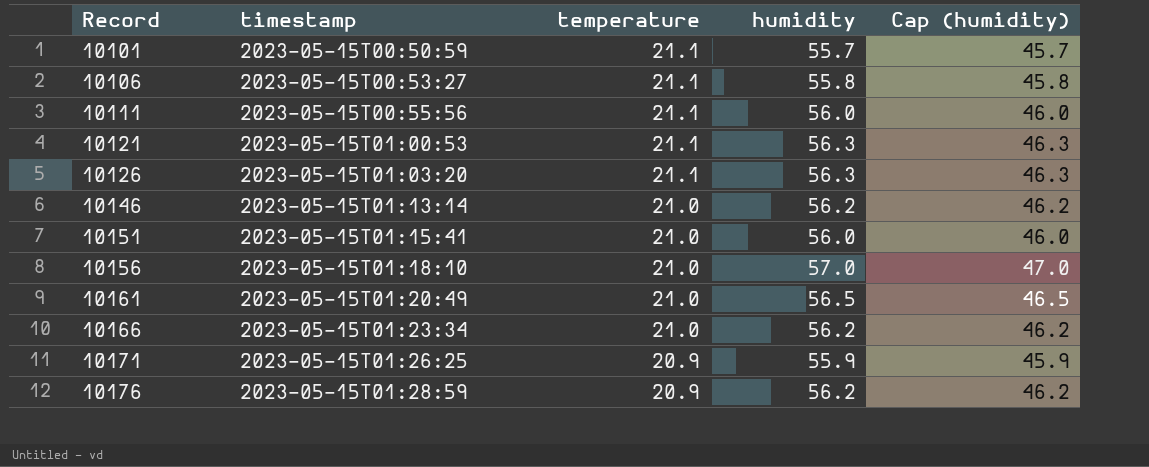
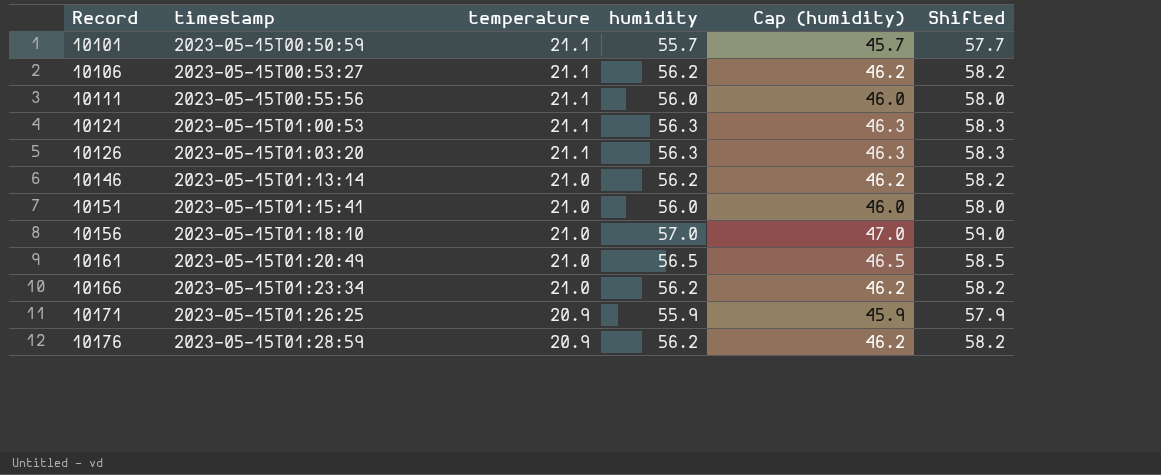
column Shifted | formula: none -> [humidity] + 2
10106 | humidity: 55.8 -> 56.2
10106 | Cap (humidity): 45.8 -> 46.2

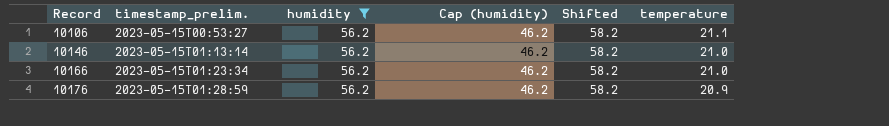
filter: none -> humidity = 56.2
column name: timestamp -> timestamp_prelim.
column temperature | position: 3 -> 6

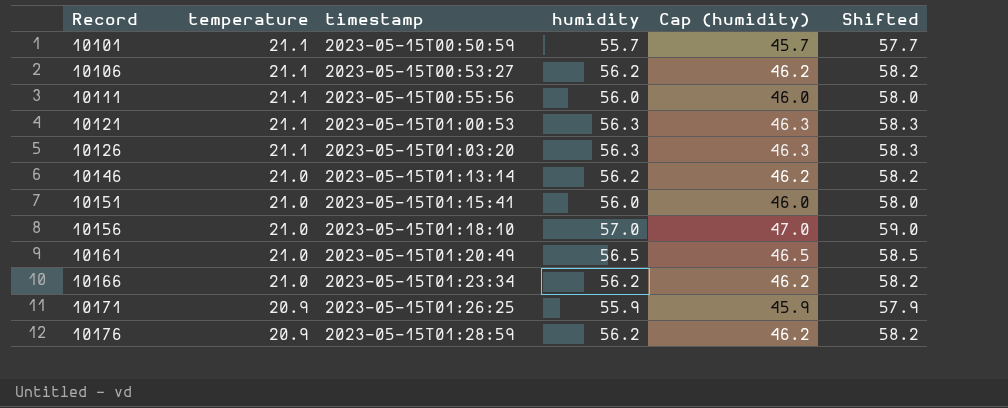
filter: humidity = 56.2 -> none
column temperature | position: 6 -> 2
column name: timestamp_prelim. -> timestamp

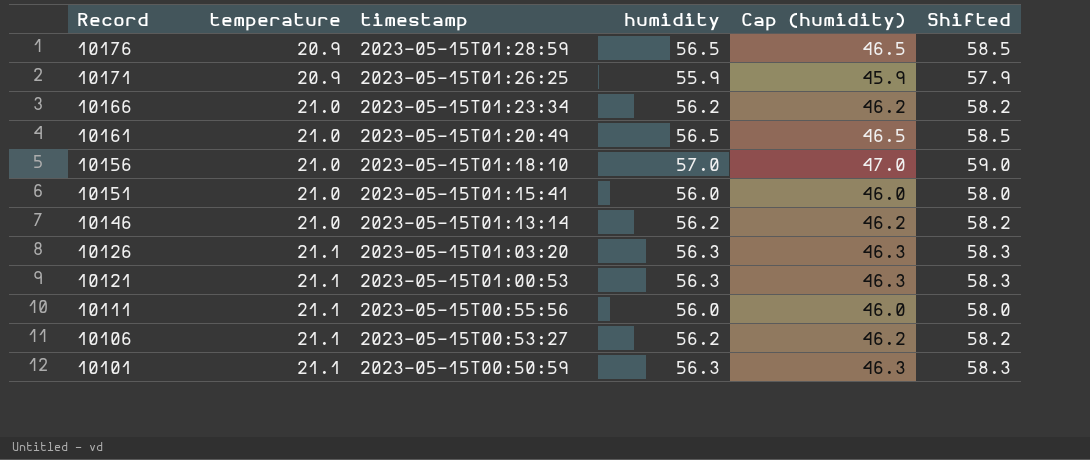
row order: Record ascending -> Record descending
10176 | humidity: 56.2 -> 56.5
10176 | Cap (humidity): 46.2 -> 46.5
10176 | Shifted: 58.2 -> 58.5
10101 | humidity: 55.7 -> 56.3
10101 | Cap (humidity): 45.7 -> 46.3
10101 | Shifted: 57.7 -> 58.3

